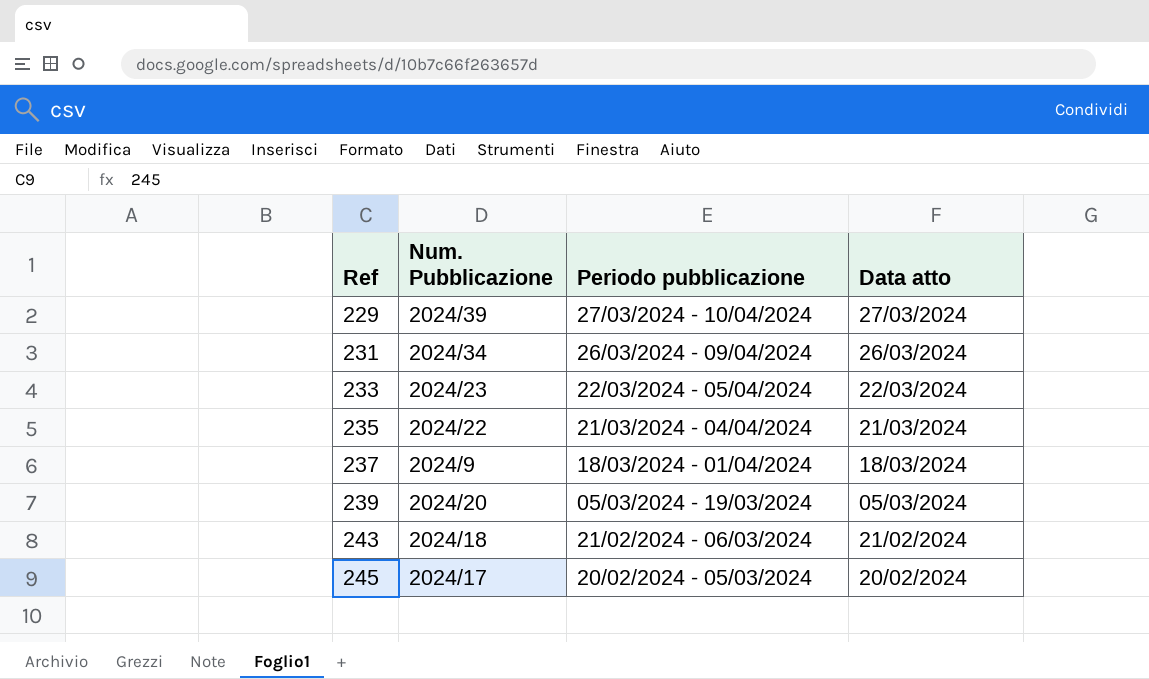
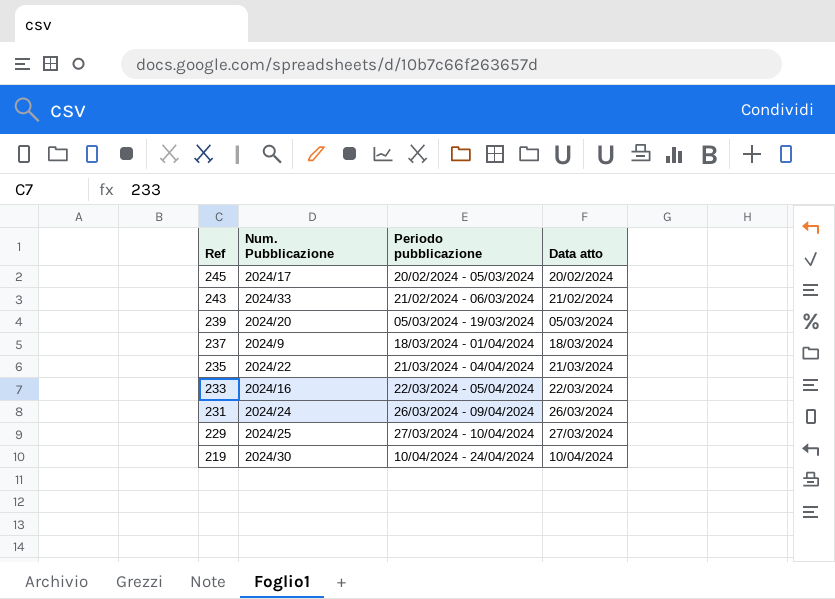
row order: Ref ascending -> Ref descending
243 | Num. Pubblicazione: 2024/18 -> 2024/33
233 | Num. Pubblicazione: 2024/23 -> 2024/16
231 | Num. Pubblicazione: 2024/34 -> 2024/24
229 | Num. Pubblicazione: 2024/39 -> 2024/25
row 219: none -> 2024/30 | 10/04/2024 - 24/04/2024 | 10/04/2024

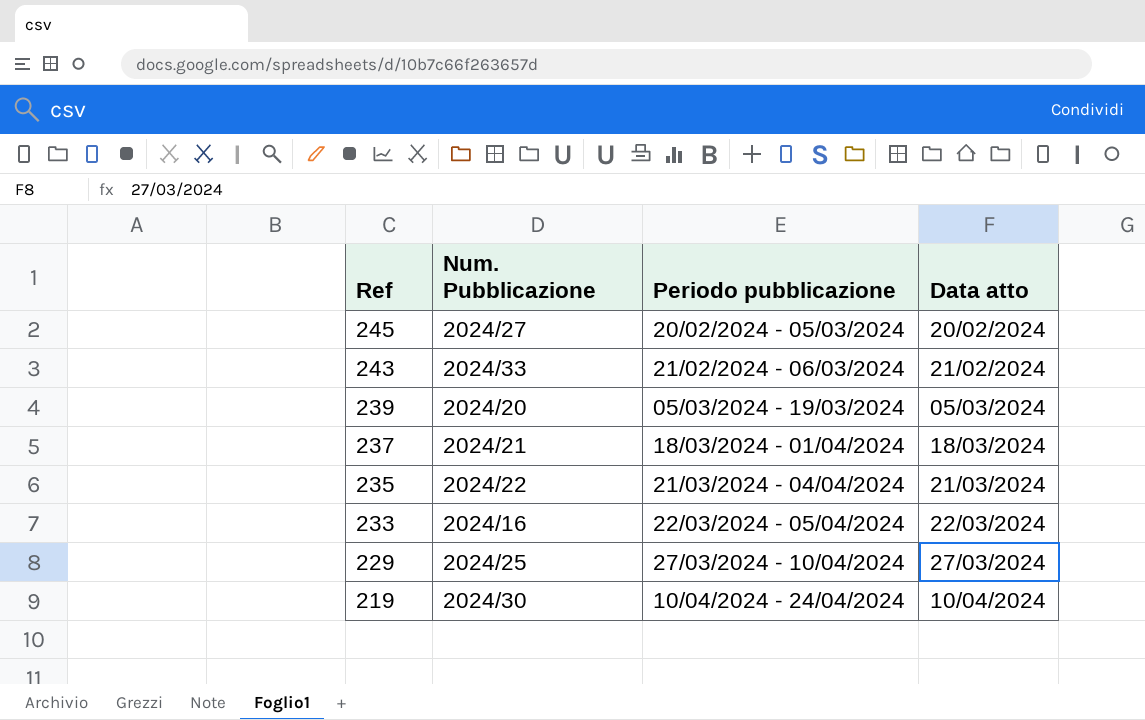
row 231: 2024/24 | 26/03/2024 - 09/04/2024 | 26/03/2024 -> none
245 | Num. Pubblicazione: 2024/17 -> 2024/27
237 | Num. Pubblicazione: 2024/9 -> 2024/21

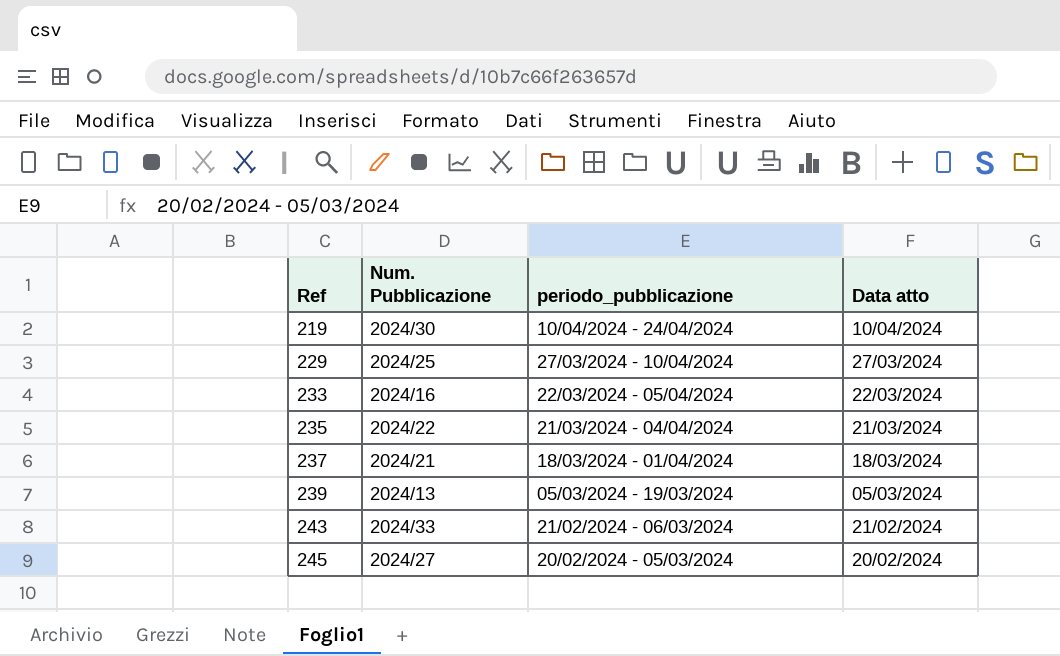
row order: Ref descending -> Ref ascending
column name: Periodo pubblicazione -> periodo_pubblicazione
239 | Num. Pubblicazione: 2024/20 -> 2024/13

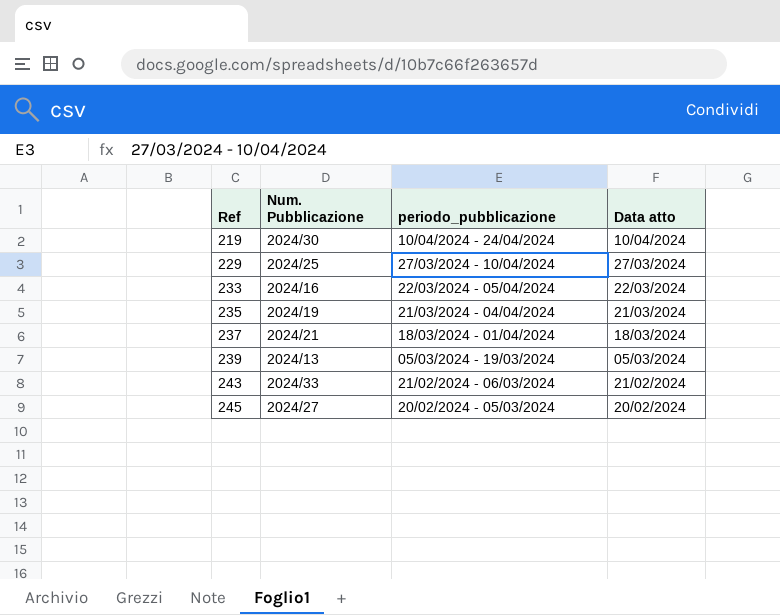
235 | Num. Pubblicazione: 2024/22 -> 2024/19

